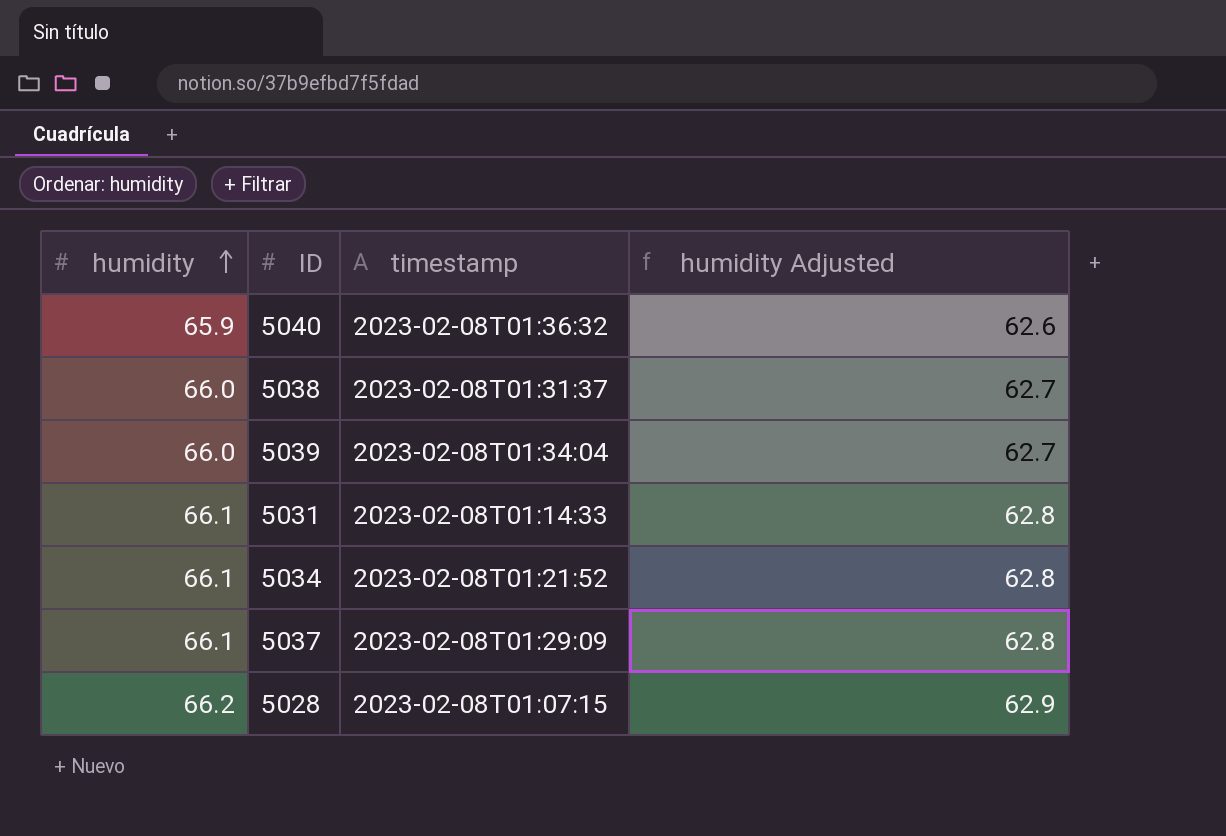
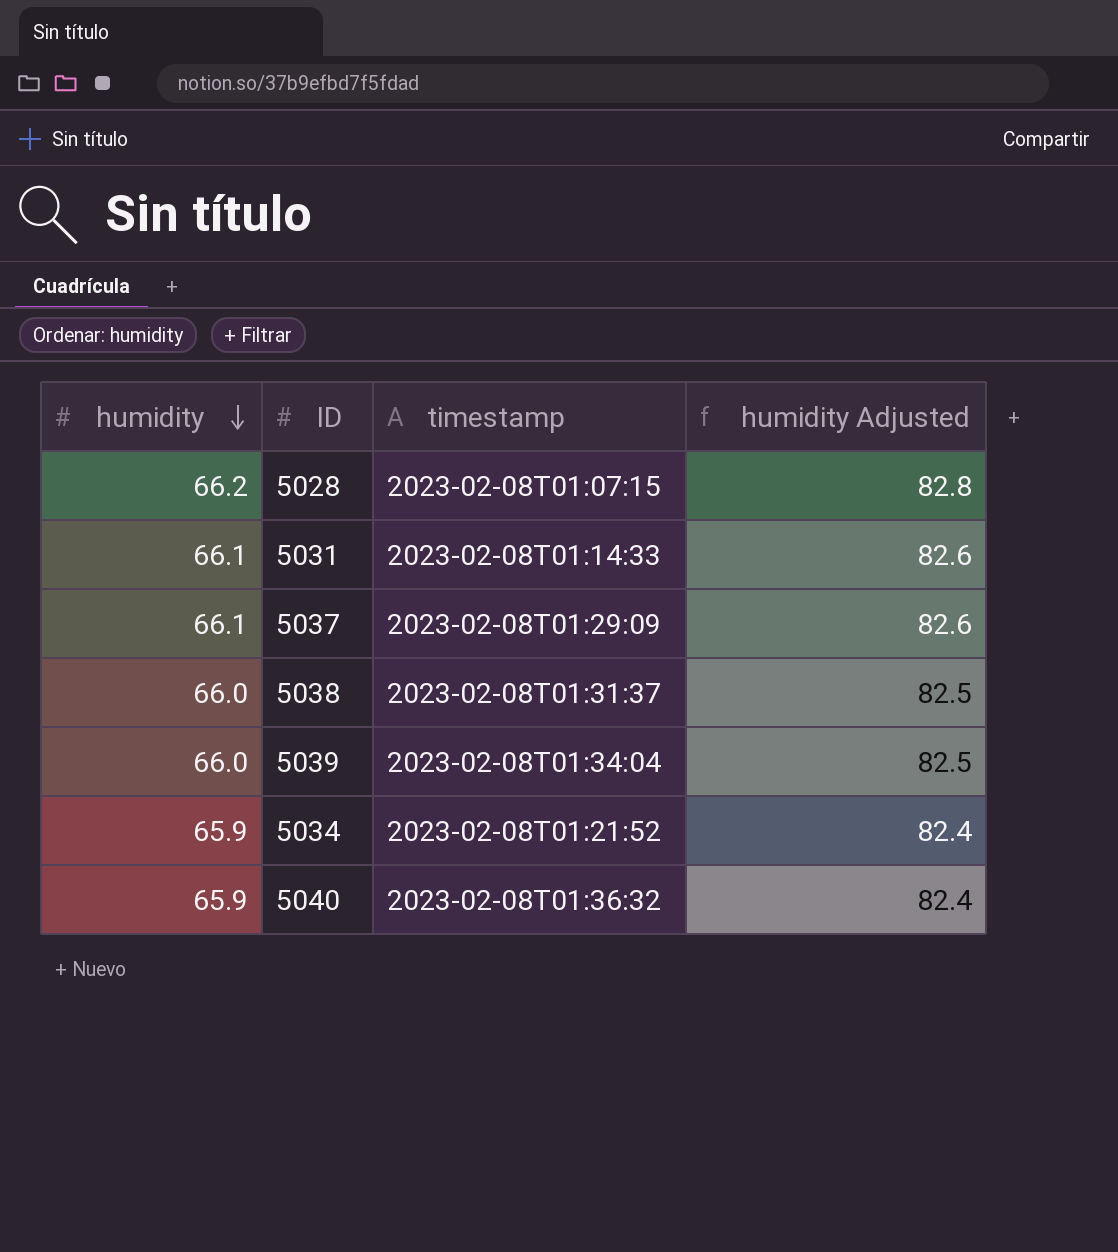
row order: humidity ascending -> humidity descending
column humidity Adjusted | formula: [humidity] * 0.95 -> [humidity] * 1.25
5034 | humidity: 66.1 -> 65.9

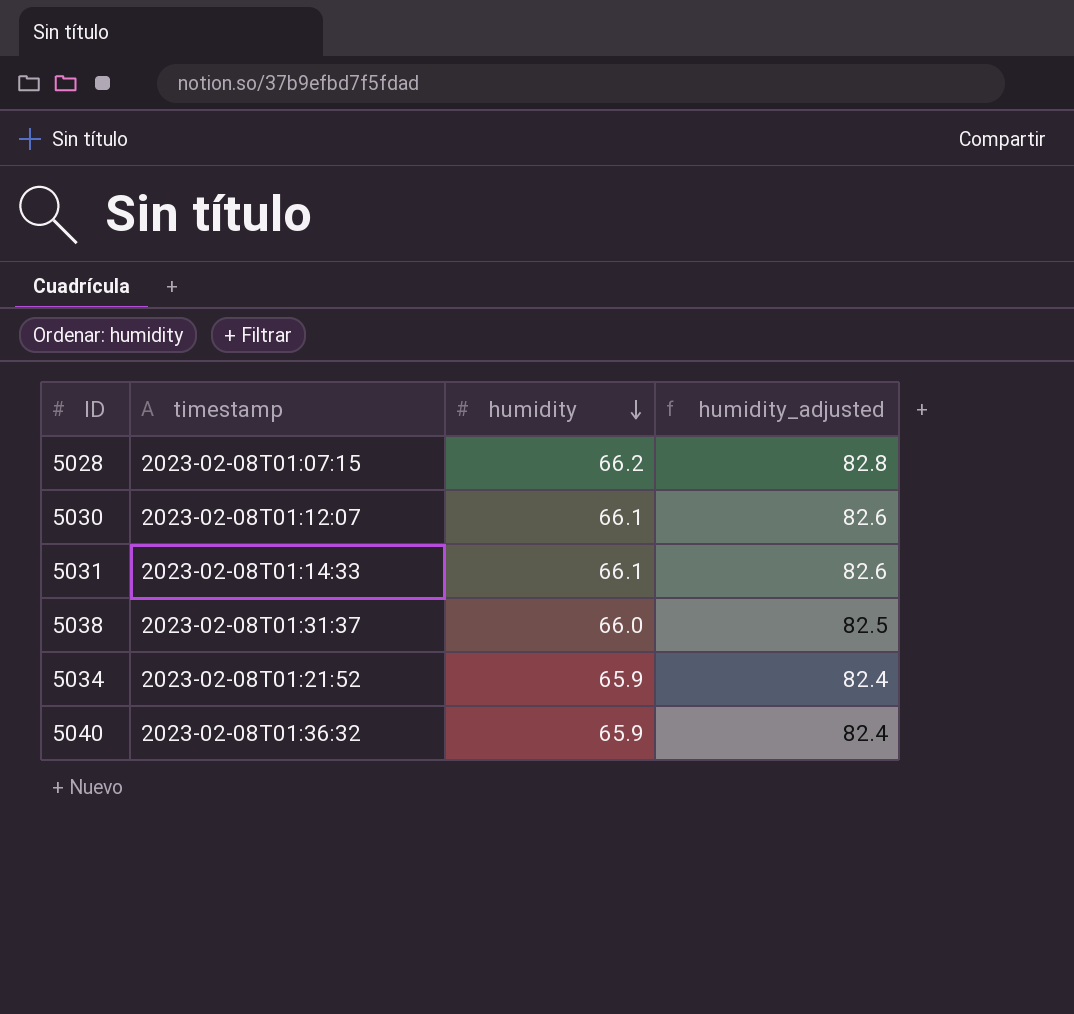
column humidity | position: 1 -> 3
column name: humidity Adjusted -> humidity_adjusted
row 5037: 66.1 | 2023-02-08T01:29:09 | 82.6 -> none
row 5039: 66.0 | 2023-02-08T01:34:04 | 82.5 -> none
row 5030: none -> 2023-02-08T01:12:07 | 66.1 | 82.6

